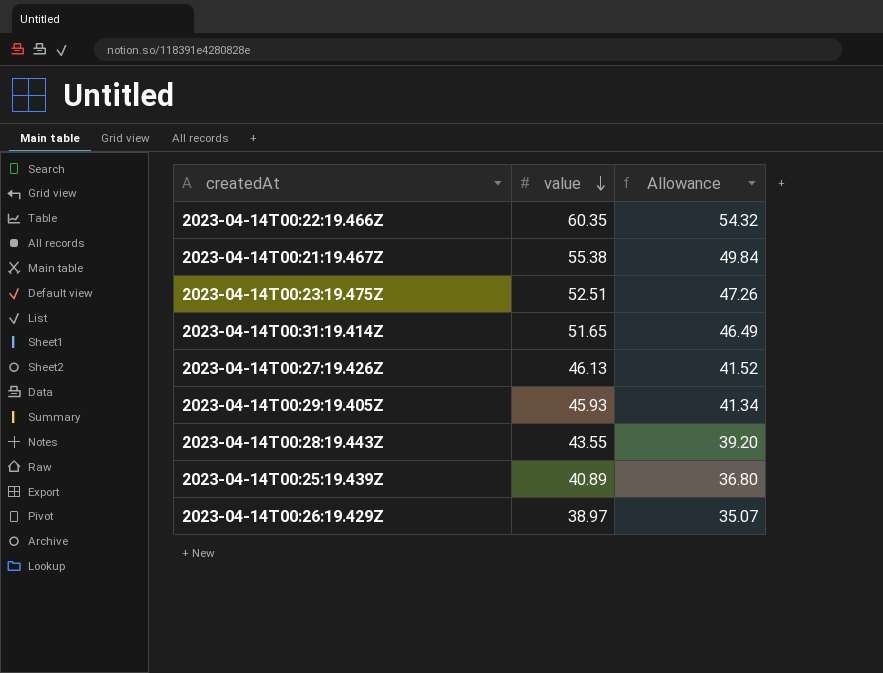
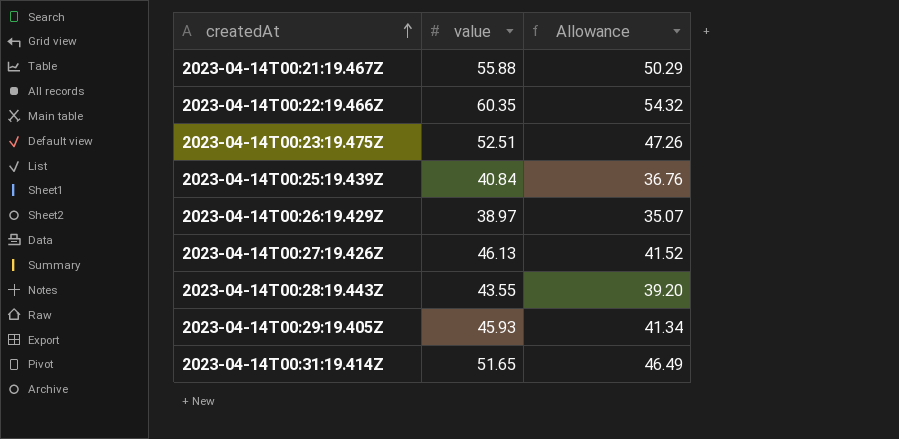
row order: value descending -> createdAt ascending
2023-04-14T00:21:19.467Z | value: 55.38 -> 55.88
2023-04-14T00:21:19.467Z | Allowance: 49.84 -> 50.29
2023-04-14T00:25:19.439Z | value: 40.89 -> 40.84
2023-04-14T00:25:19.439Z | Allowance: 36.80 -> 36.76

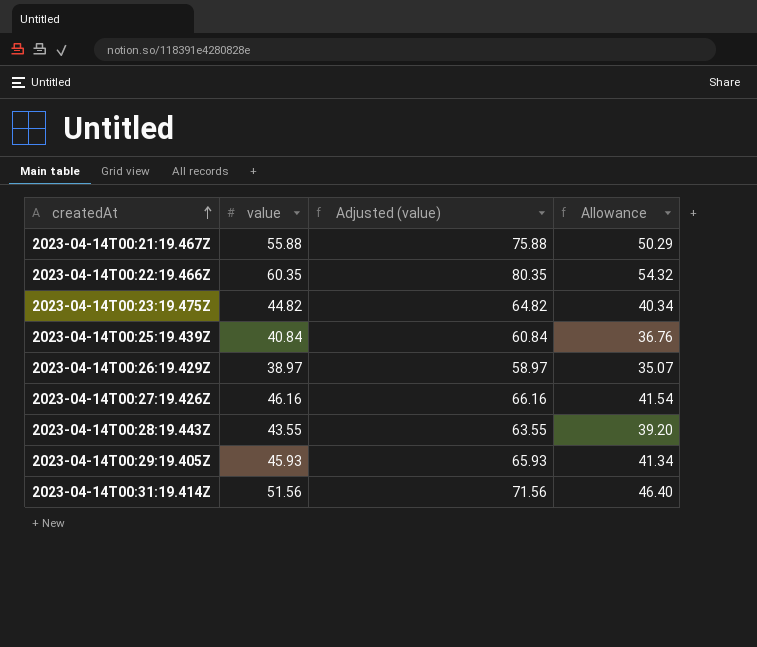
column Adjusted (value) | formula: none -> [value] + 20
2023-04-14T00:23:19.475Z | value: 52.51 -> 44.82
2023-04-14T00:23:19.475Z | Allowance: 47.26 -> 40.34
2023-04-14T00:27:19.426Z | value: 46.13 -> 46.16
2023-04-14T00:27:19.426Z | Allowance: 41.52 -> 41.54
2023-04-14T00:31:19.414Z | value: 51.65 -> 51.56
2023-04-14T00:31:19.414Z | Allowance: 46.49 -> 46.40

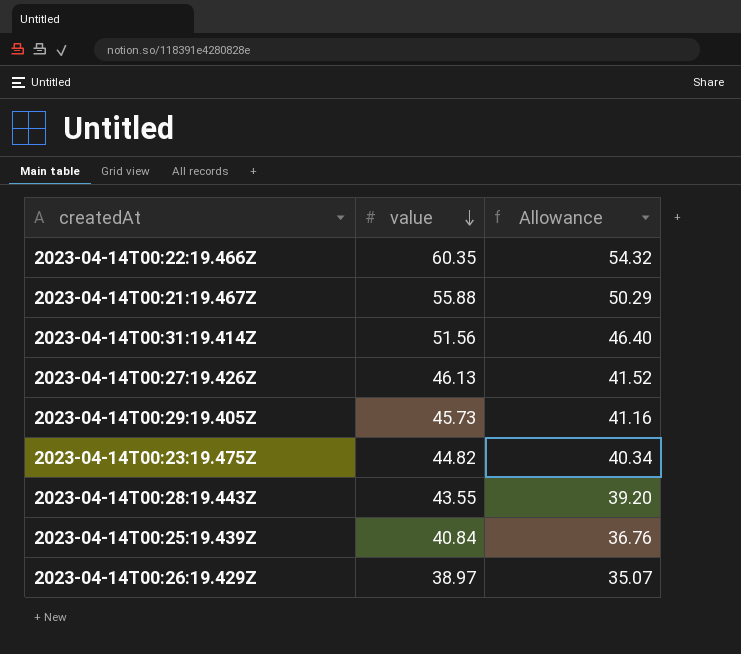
row order: createdAt ascending -> value descending
column Adjusted (value) | formula: [value] + 20 -> none
2023-04-14T00:27:19.426Z | value: 46.16 -> 46.13
2023-04-14T00:27:19.426Z | Allowance: 41.54 -> 41.52
2023-04-14T00:29:19.405Z | value: 45.93 -> 45.73
2023-04-14T00:29:19.405Z | Allowance: 41.34 -> 41.16

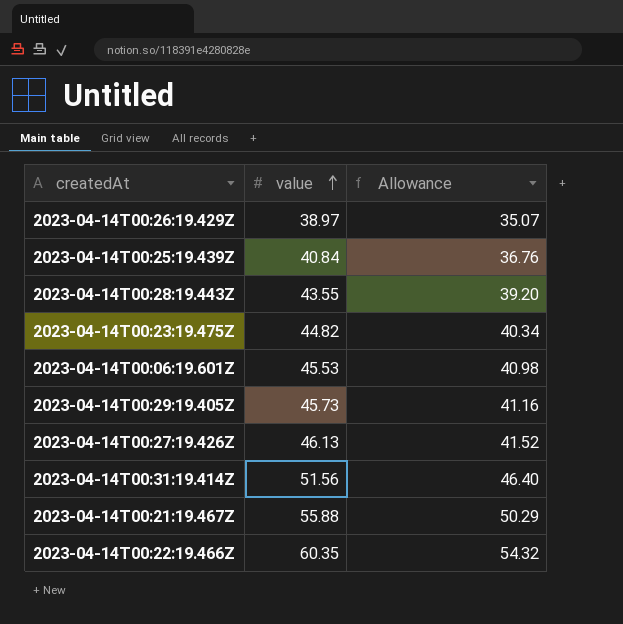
row order: value descending -> value ascending
row 2023-04-14T00:06:19.601Z: none -> 45.53 | 40.98

